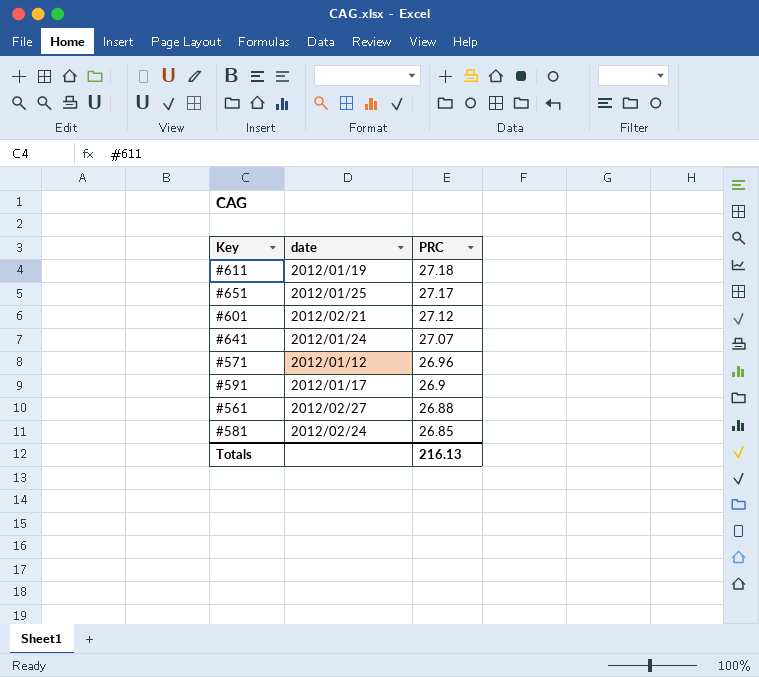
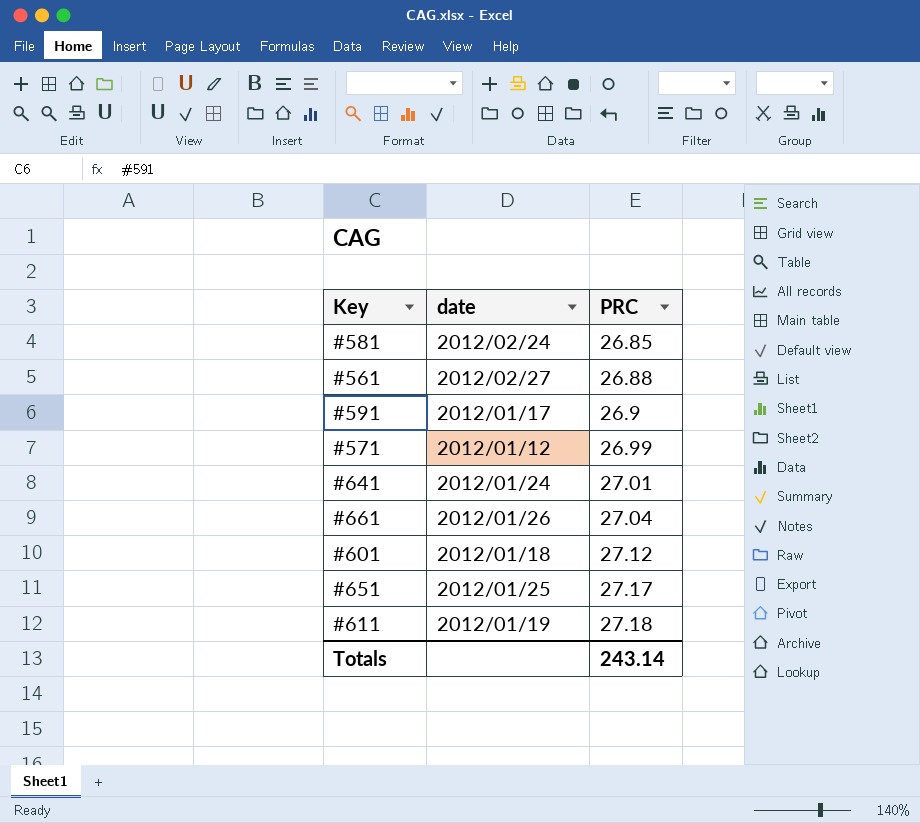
row order: PRC descending -> PRC ascending
#571 | PRC: 26.96 -> 26.99
#641 | PRC: 27.07 -> 27.01
row #661: none -> 2012/01/26 | 27.04
#601 | date: 2012/02/21 -> 2012/01/18
Totals | PRC: 216.13 -> 243.14

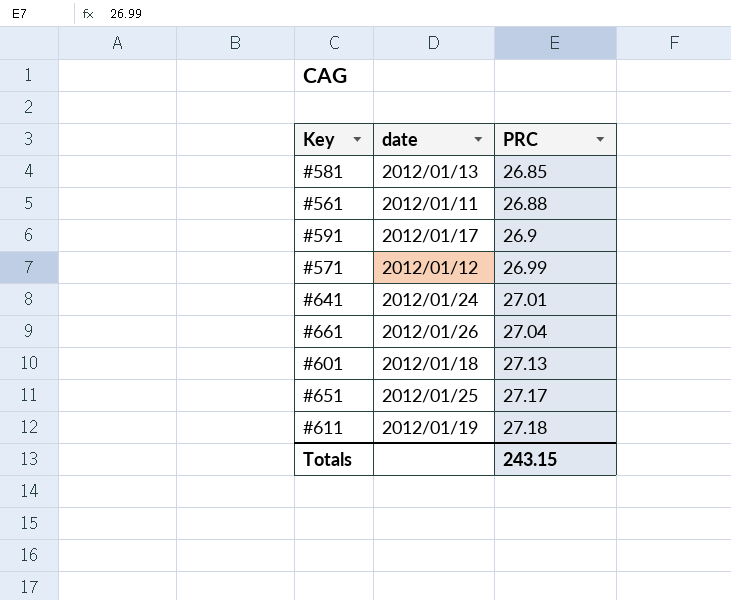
#581 | date: 2012/02/24 -> 2012/01/13
#561 | date: 2012/02/27 -> 2012/01/11
#601 | PRC: 27.12 -> 27.13
Totals | PRC: 243.14 -> 243.15

